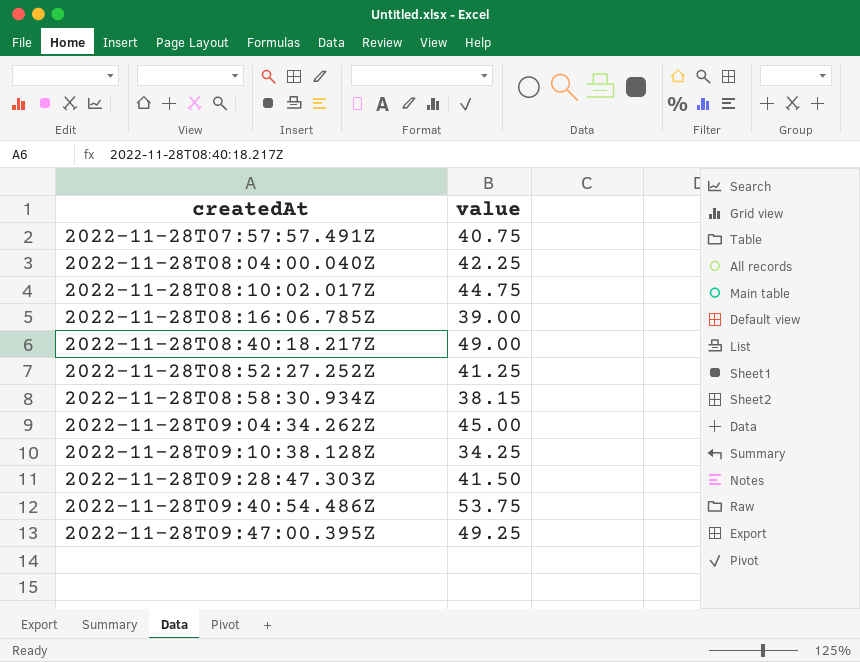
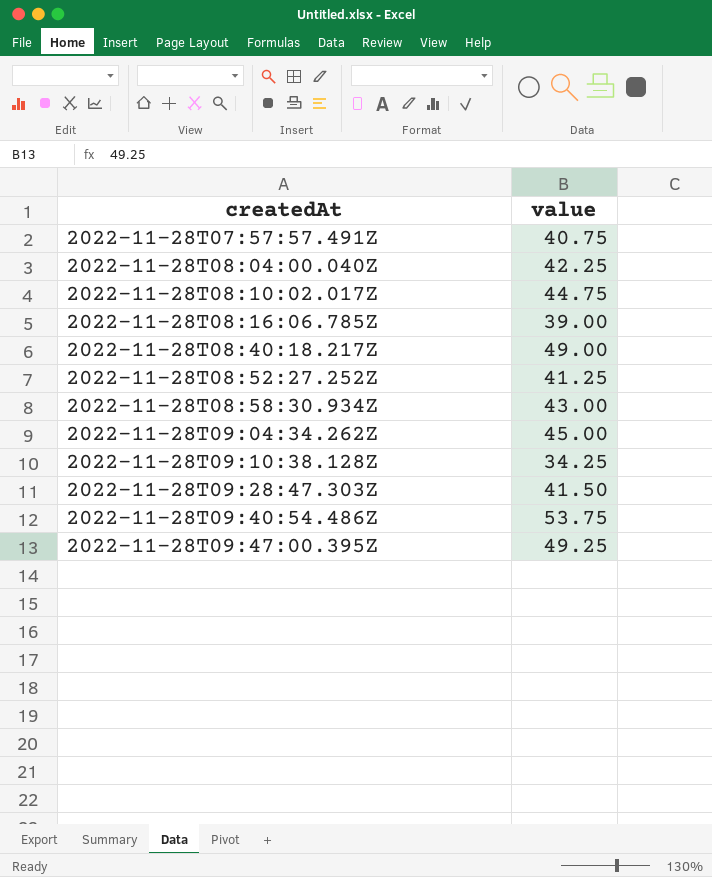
2022-11-28T08:58:30.934Z | value: 38.15 -> 43.00

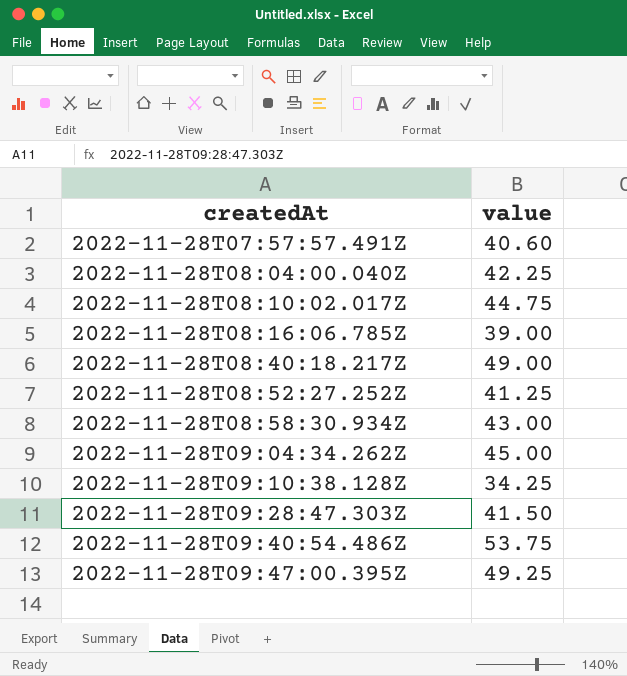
2022-11-28T07:57:57.491Z | value: 40.75 -> 40.60

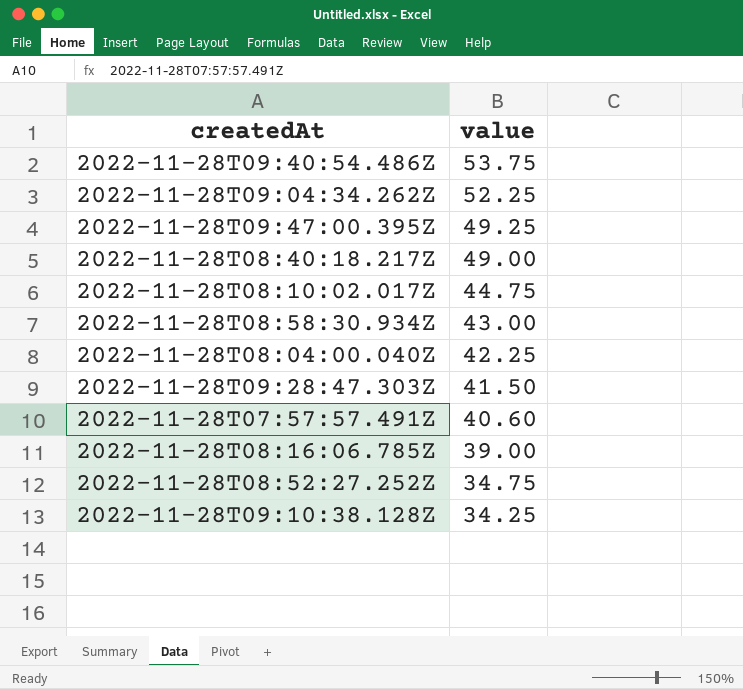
row order: createdAt ascending -> value descending
2022-11-28T09:04:34.262Z | value: 45.00 -> 52.25
2022-11-28T08:52:27.252Z | value: 41.25 -> 34.75

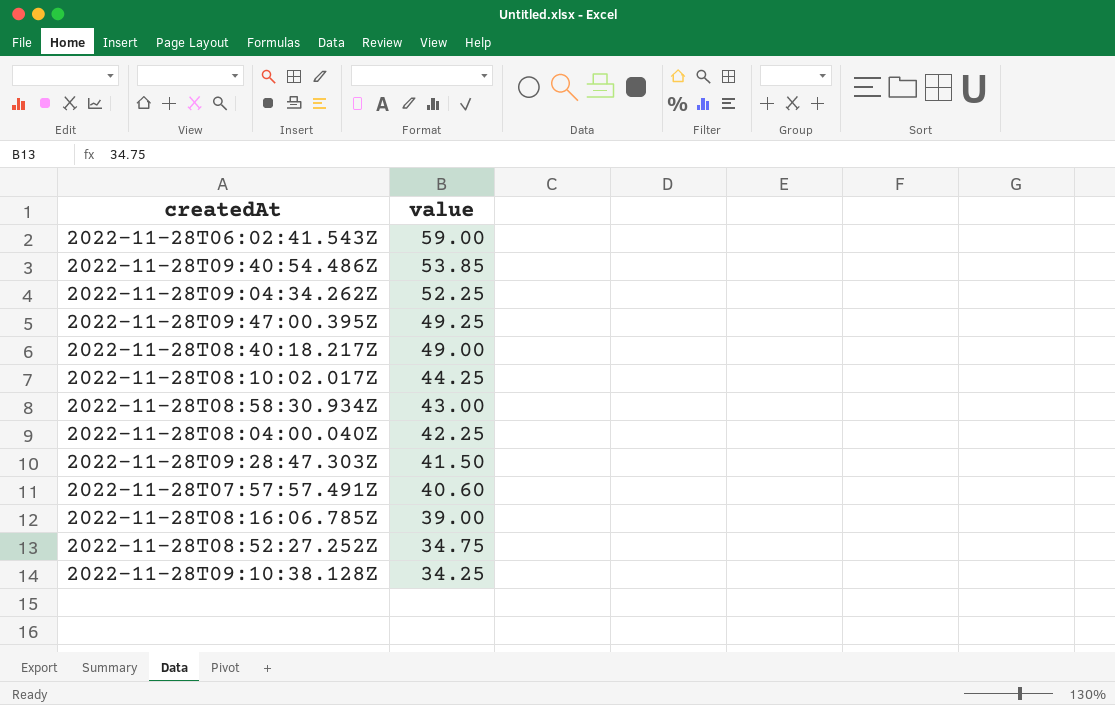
row 2022-11-28T06:02:41.543Z: none -> 59.00
2022-11-28T09:40:54.486Z | value: 53.75 -> 53.85
2022-11-28T08:10:02.017Z | value: 44.75 -> 44.25

